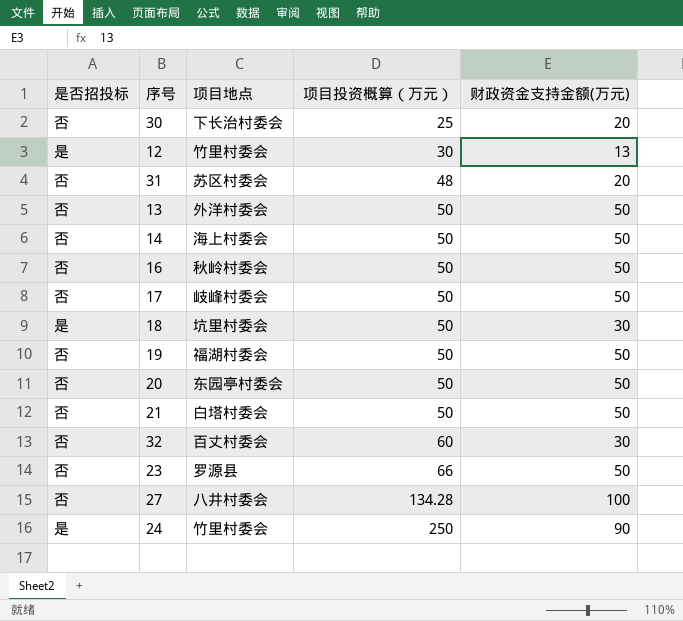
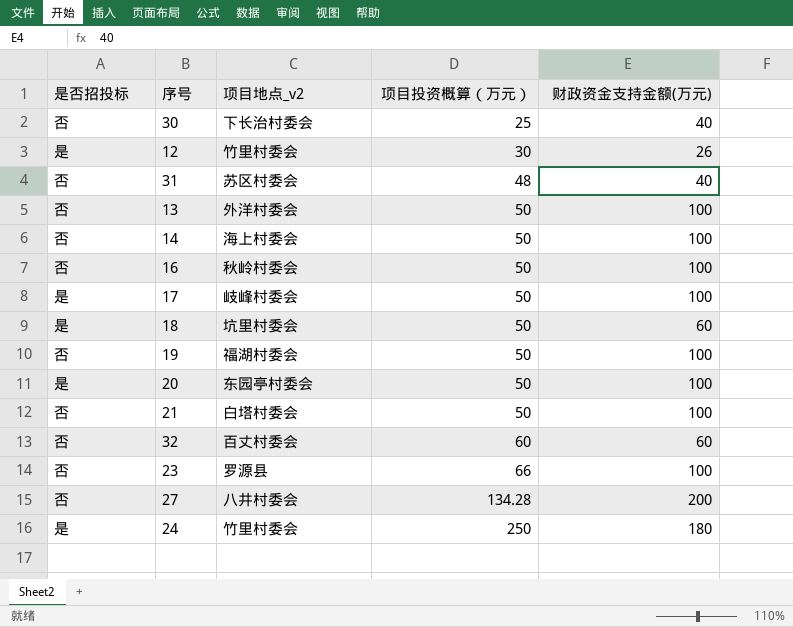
column name: 项目地点 -> 项目地点_v2
30 | 财政资金支持金额(万元): 20 -> 40
12 | 财政资金支持金额(万元): 13 -> 26
31 | 财政资金支持金额(万元): 20 -> 40
13 | 财政资金支持金额(万元): 50 -> 100
14 | 财政资金支持金额(万元): 50 -> 100
16 | 财政资金支持金额(万元): 50 -> 100
17 | 是否招投标: 否 -> 是
17 | 财政资金支持金额(万元): 50 -> 100
18 | 财政资金支持金额(万元): 30 -> 60
19 | 财政资金支持金额(万元): 50 -> 100
20 | 是否招投标: 否 -> 是
20 | 财政资金支持金额(万元): 50 -> 100
21 | 财政资金支持金额(万元): 50 -> 100
32 | 财政资金支持金额(万元): 30 -> 60
23 | 财政资金支持金额(万元): 50 -> 100
27 | 财政资金支持金额(万元): 100 -> 200
24 | 财政资金支持金额(万元): 90 -> 180

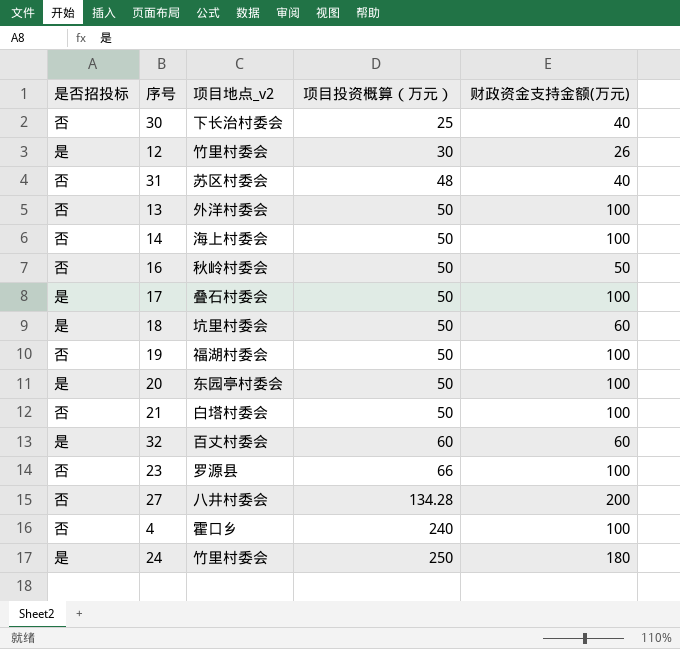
16 | 财政资金支持金额(万元): 100 -> 50
17 | 项目地点_v2: 岐峰村委会 -> 叠石村委会
32 | 是否招投标: 否 -> 是
row 4: none -> 否 | 霍口乡 | 240 | 100

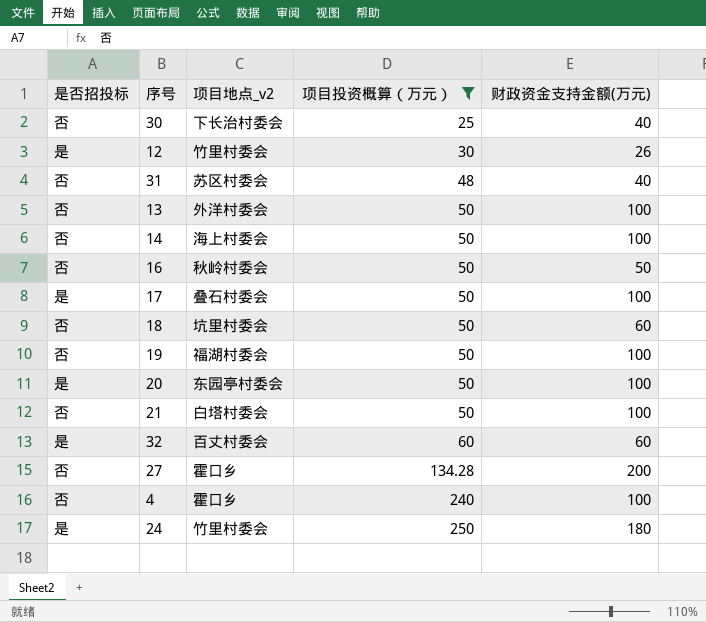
filter: none -> 项目投资概算（万元） != 66
18 | 是否招投标: 是 -> 否
27 | 项目地点_v2: 八井村委会 -> 霍口乡

